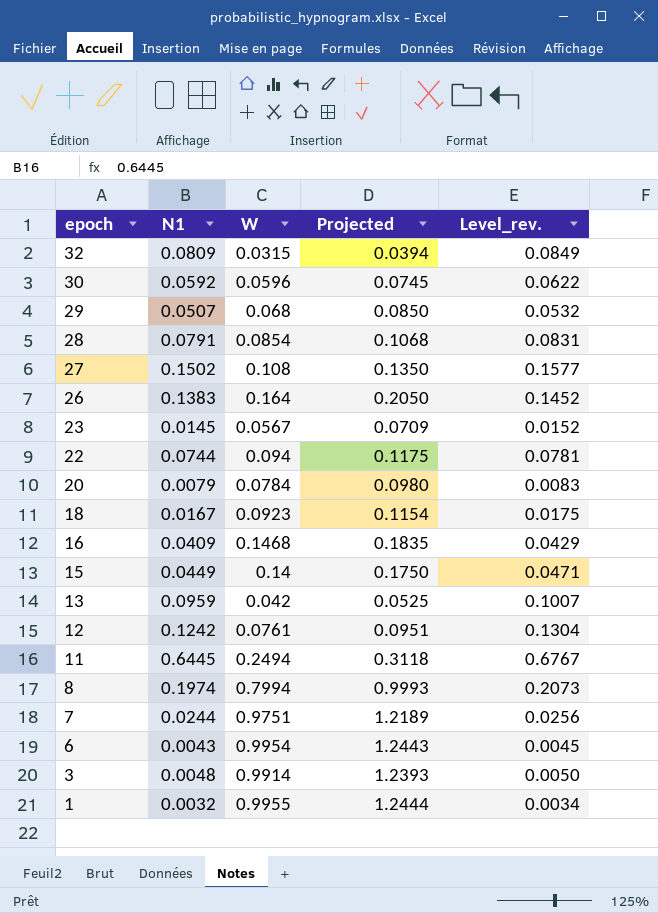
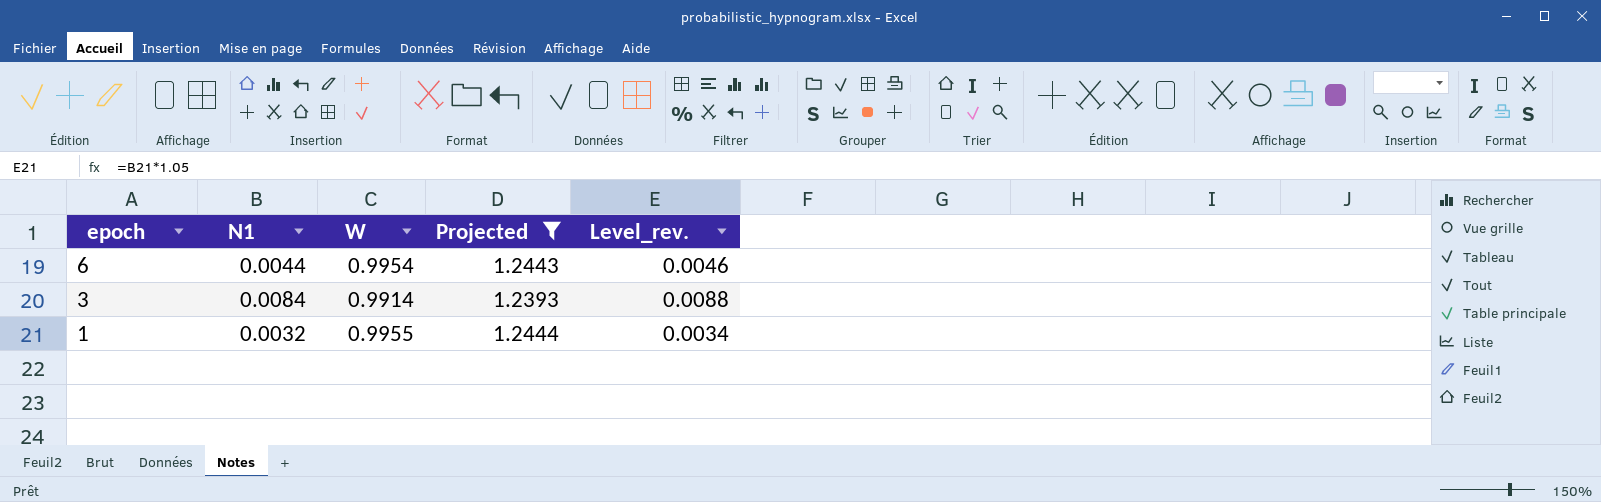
filter: none -> Projected >= 1.2393
6 | N1: 0.0043 -> 0.0044
6 | Level_rev.: 0.0045 -> 0.0046
3 | N1: 0.0048 -> 0.0084
3 | Level_rev.: 0.0050 -> 0.0088

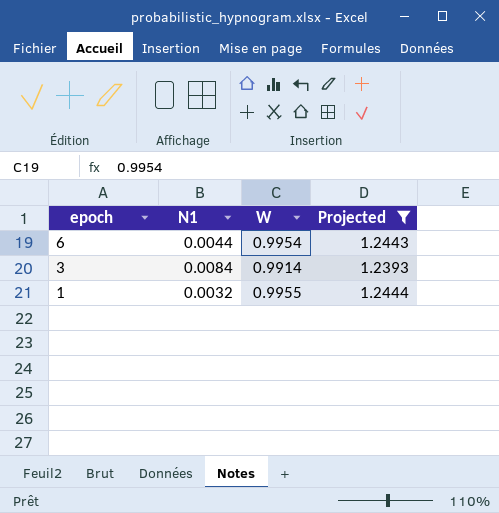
column Level_rev. | formula: [N1] * 1.05 -> none

